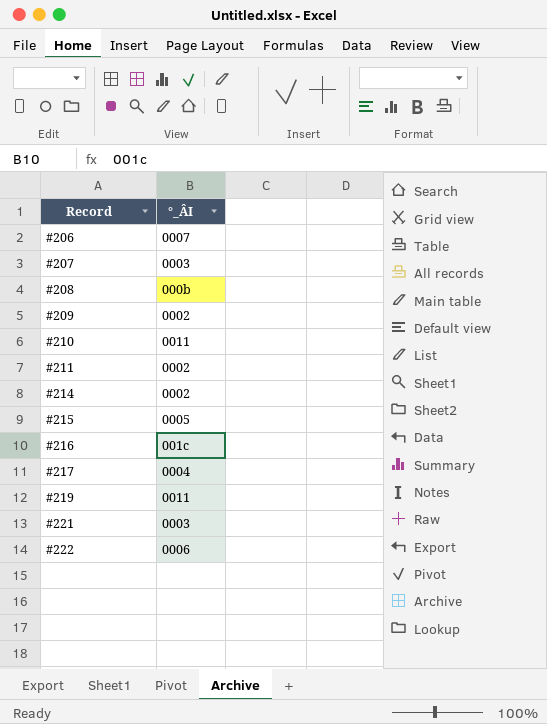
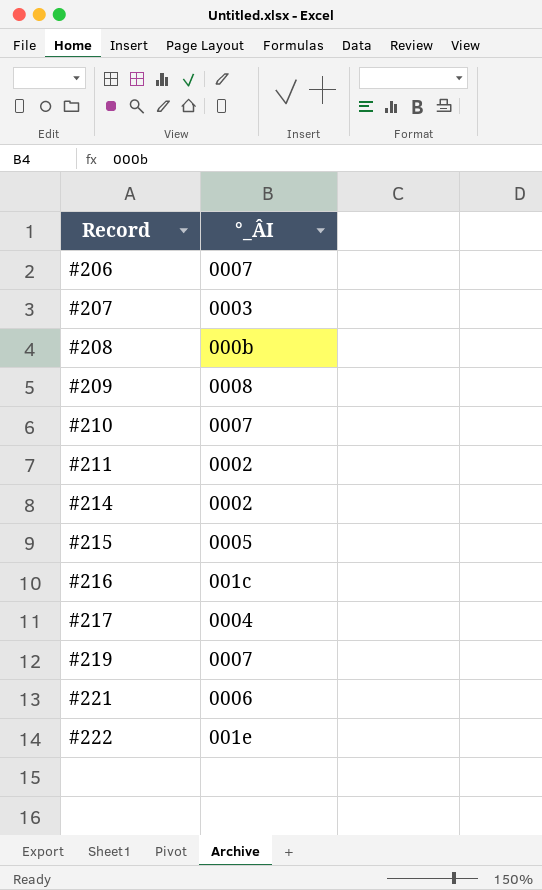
#209 | °_ÂI: 0002 -> 0008
#210 | °_ÂI: 0011 -> 0007
#219 | °_ÂI: 0011 -> 0007
#221 | °_ÂI: 0003 -> 0006
#222 | °_ÂI: 0006 -> 001e

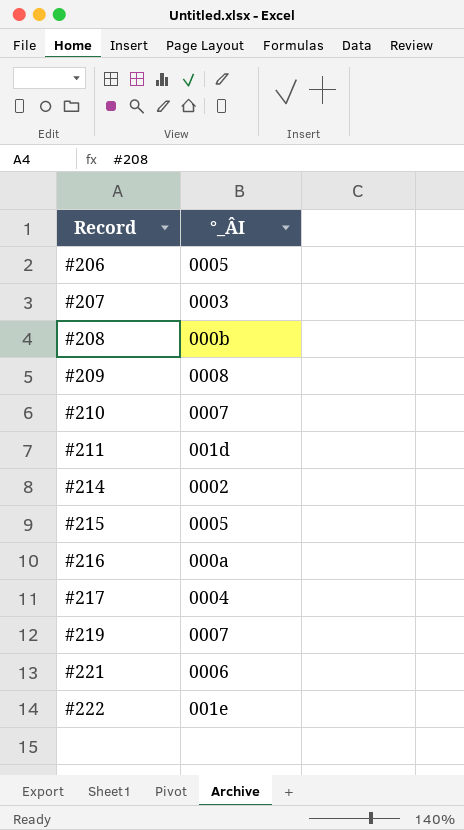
#206 | °_ÂI: 0007 -> 0005
#211 | °_ÂI: 0002 -> 001d
#216 | °_ÂI: 001c -> 000a

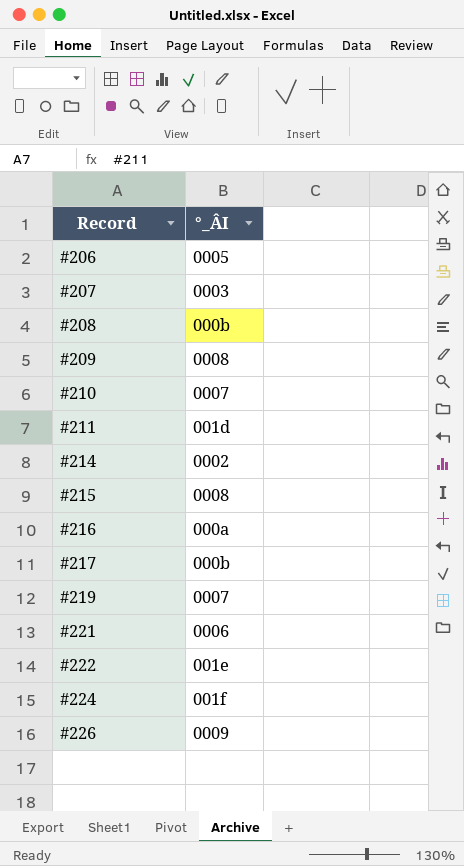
#215 | °_ÂI: 0005 -> 0008
#217 | °_ÂI: 0004 -> 000b
row #224: none -> 001f
row #226: none -> 0009

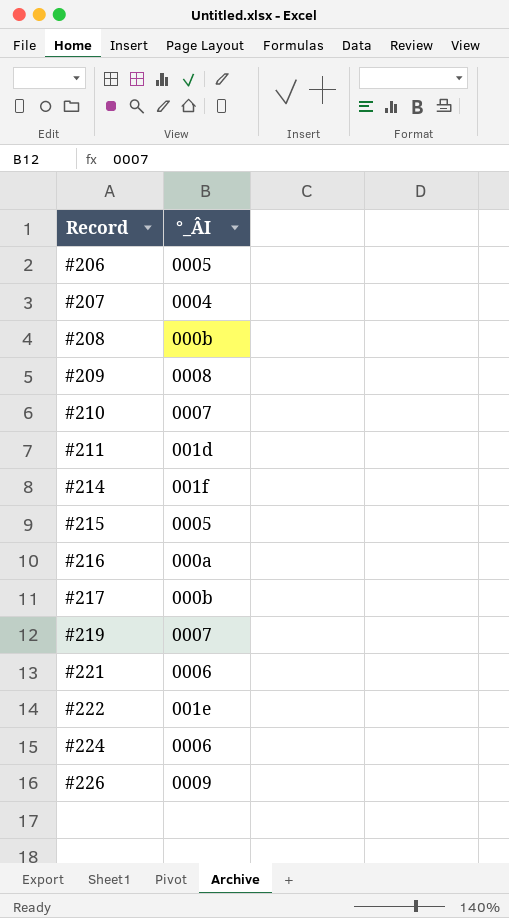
#207 | °_ÂI: 0003 -> 0004
#214 | °_ÂI: 0002 -> 001f
#215 | °_ÂI: 0008 -> 0005
#224 | °_ÂI: 001f -> 0006

